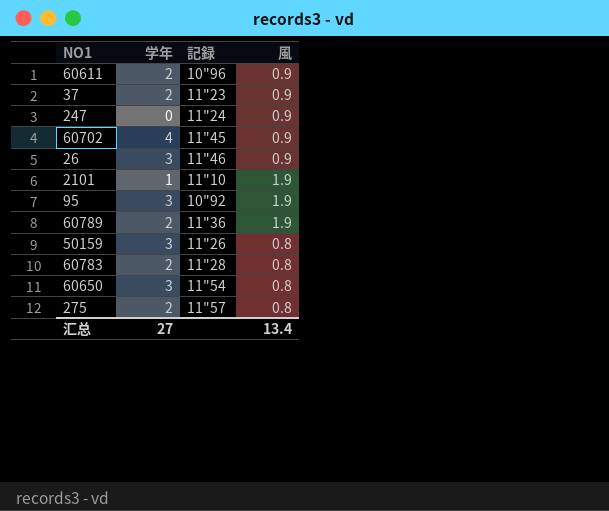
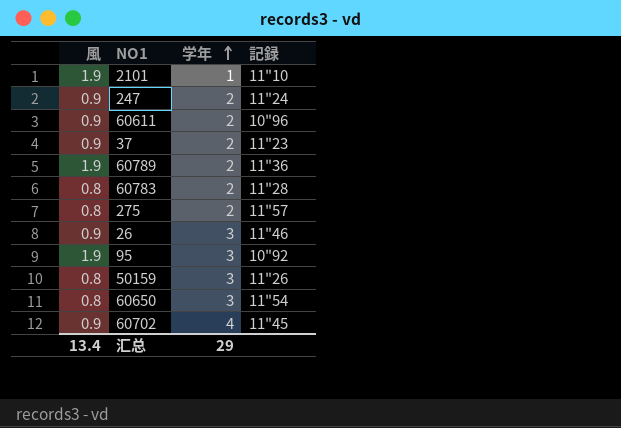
row order: none -> 学年 ascending
column 風 | position: 4 -> 1
247 | 学年: 0 -> 2
汇总 | 学年: 27 -> 29

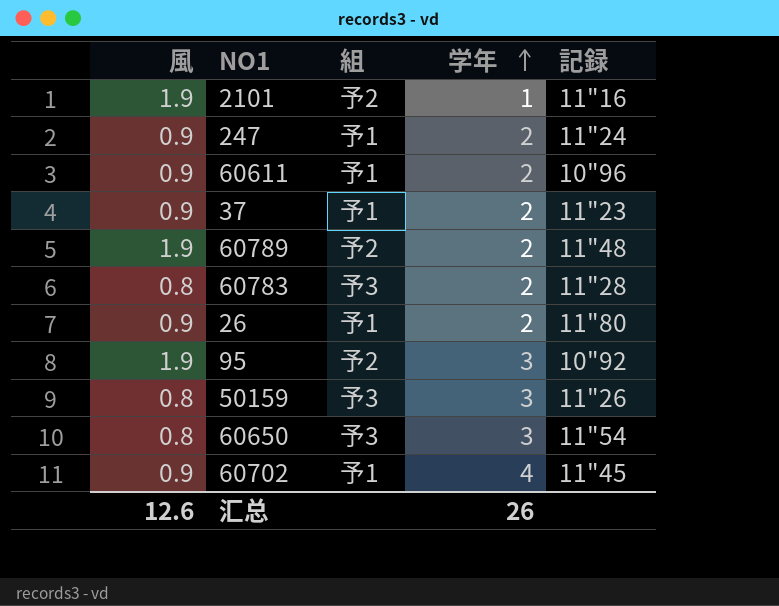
column 組 | position: none -> 3
row 275: 0.8 | 2 | 11"57 -> none
2101 | 記録: 11"10 -> 11"16
60789 | 記録: 11"36 -> 11"48
26 | 学年: 3 -> 2
26 | 記録: 11"46 -> 11"80
汇总 | 風: 13.4 -> 12.6
汇总 | 学年: 29 -> 26

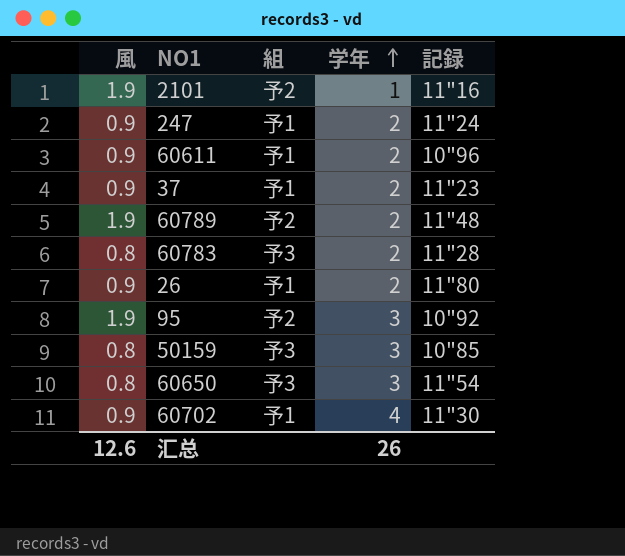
50159 | 記録: 11"26 -> 10"85
60702 | 記録: 11"45 -> 11"30

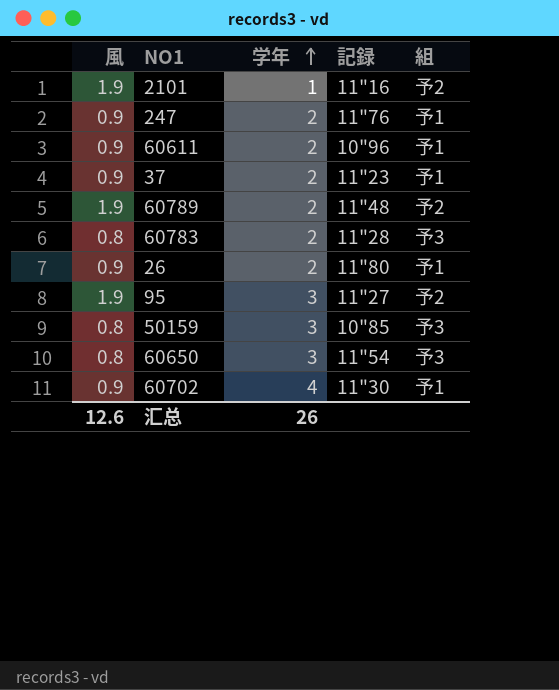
column 組 | position: 3 -> 5
247 | 記録: 11"24 -> 11"76
95 | 記録: 10"92 -> 11"27

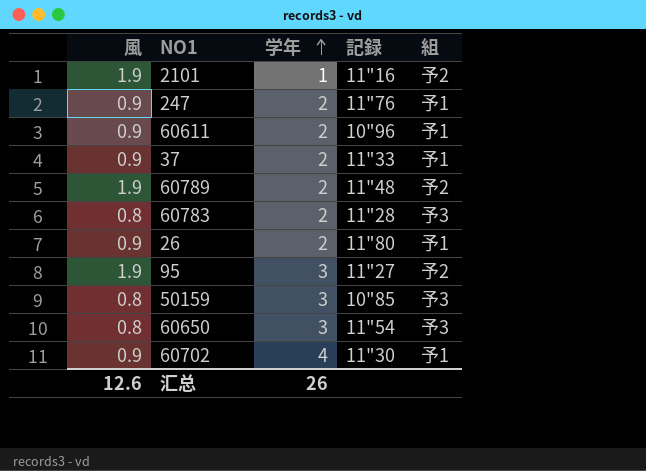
37 | 記録: 11"23 -> 11"33

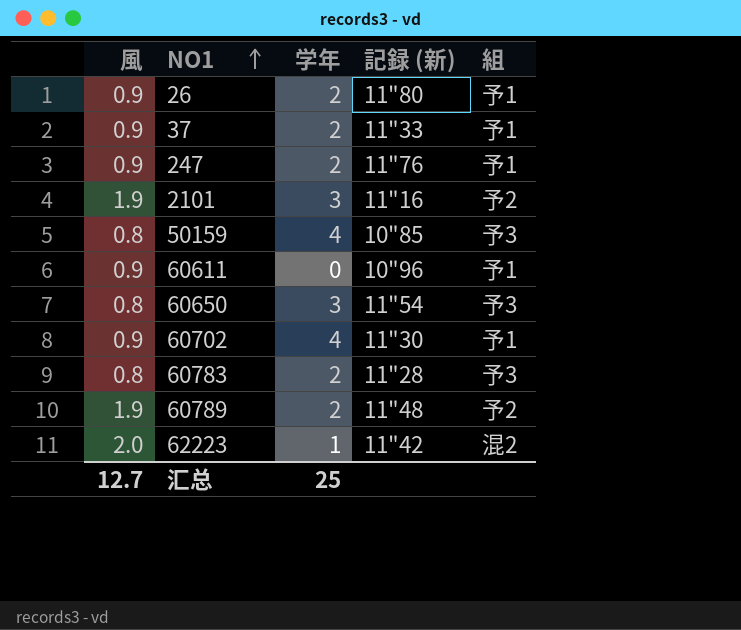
row order: 学年 ascending -> NO1 ascending
column name: 記録 -> 記録 (新)
row 95: 1.9 | 3 | 11"27 | 予2 -> none
2101 | 学年: 1 -> 3
50159 | 学年: 3 -> 4
60611 | 学年: 2 -> 0
row 62223: none -> 2.0 | 1 | 11"42 | 混2
汇总 | 風: 12.6 -> 12.7
汇总 | 学年: 26 -> 25

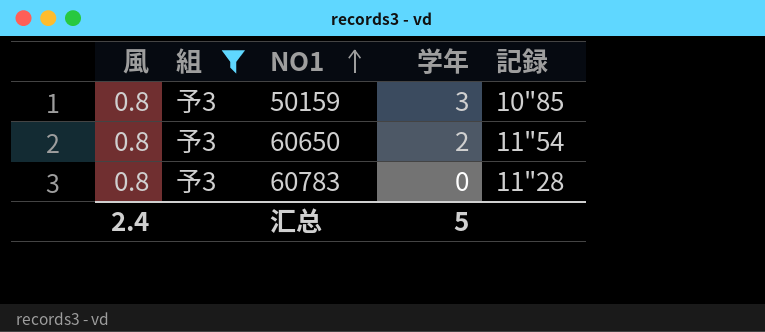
filter: none -> 組 = 予3
column 組 | position: 5 -> 2
column name: 記録 (新) -> 記録
50159 | 学年: 4 -> 3
60650 | 学年: 3 -> 2
60783 | 学年: 2 -> 0
汇总 | 風: 12.7 -> 2.4
汇总 | 学年: 25 -> 5

